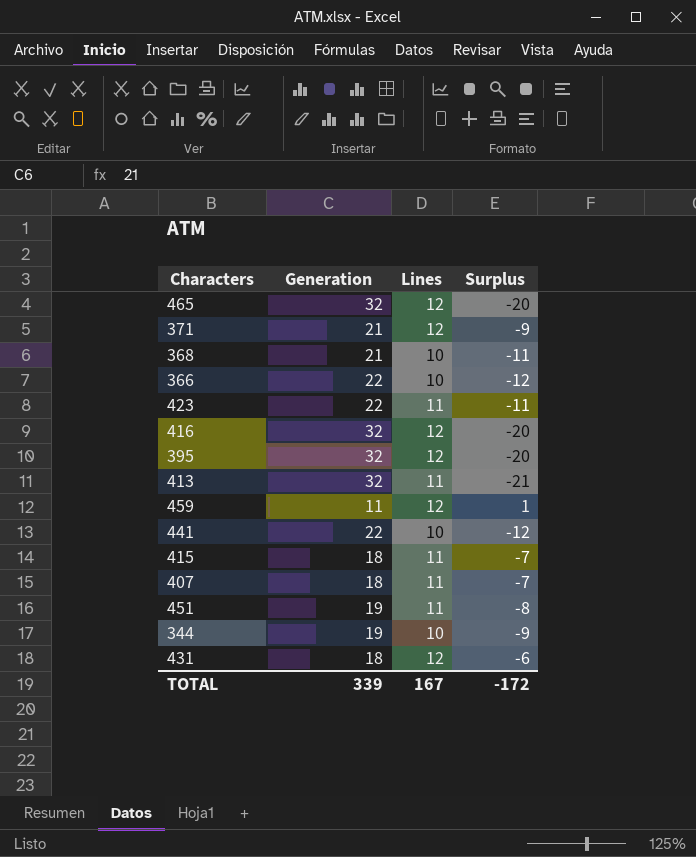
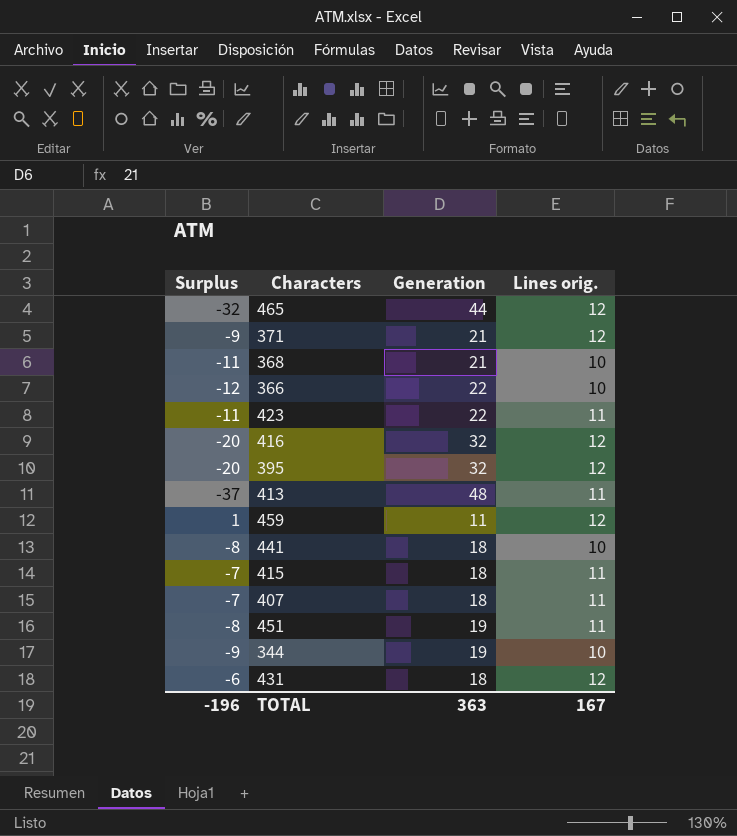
column Surplus | position: 4 -> 1
column name: Lines -> Lines orig.
465 | Surplus: -20 -> -32
465 | Generation: 32 -> 44
413 | Surplus: -21 -> -37
413 | Generation: 32 -> 48
441 | Surplus: -12 -> -8
441 | Generation: 22 -> 18
TOTAL | Surplus: -172 -> -196
TOTAL | Generation: 339 -> 363

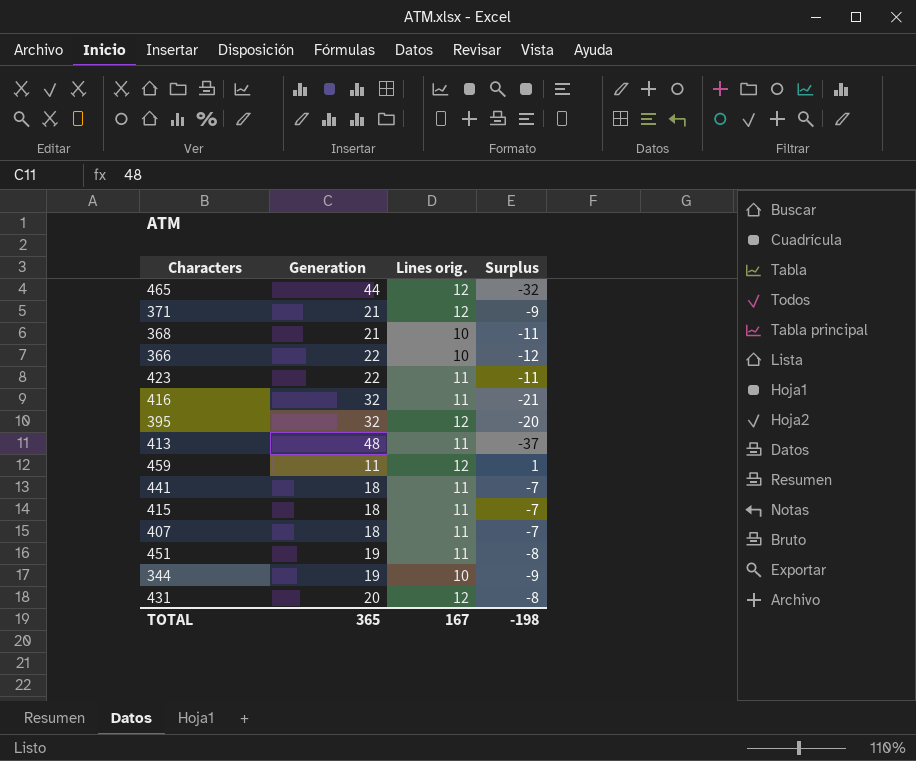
column Surplus | position: 1 -> 4
416 | Lines orig.: 12 -> 11
416 | Surplus: -20 -> -21
441 | Lines orig.: 10 -> 11
441 | Surplus: -8 -> -7
431 | Generation: 18 -> 20
431 | Surplus: -6 -> -8
TOTAL | Generation: 363 -> 365
TOTAL | Surplus: -196 -> -198

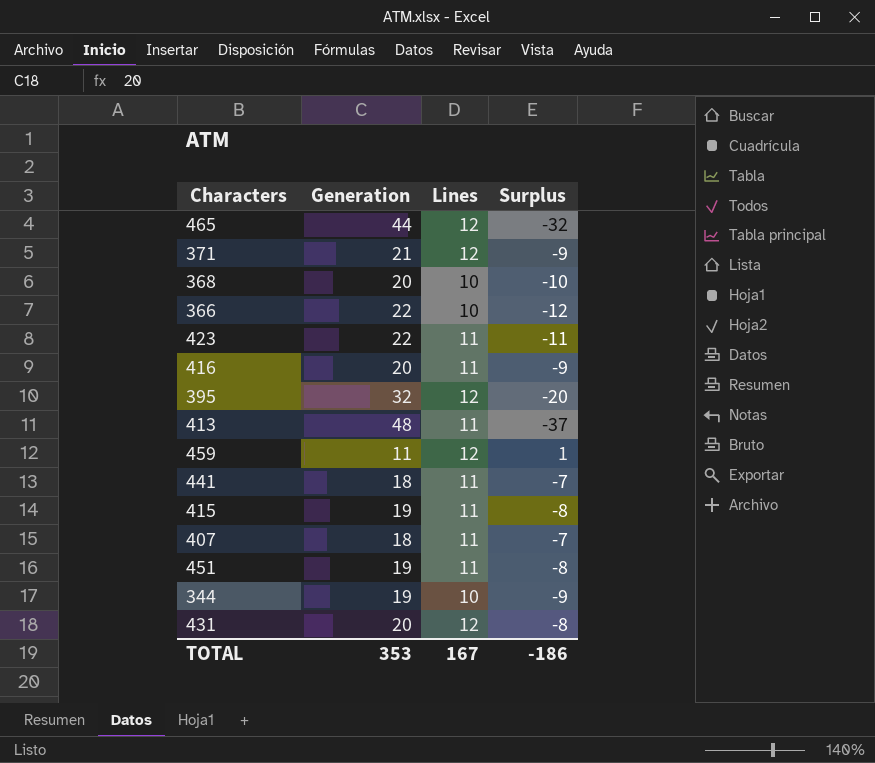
column name: Lines orig. -> Lines
368 | Generation: 21 -> 20
368 | Surplus: -11 -> -10
416 | Generation: 32 -> 20
416 | Surplus: -21 -> -9
415 | Generation: 18 -> 19
415 | Surplus: -7 -> -8
TOTAL | Generation: 365 -> 353
TOTAL | Surplus: -198 -> -186

